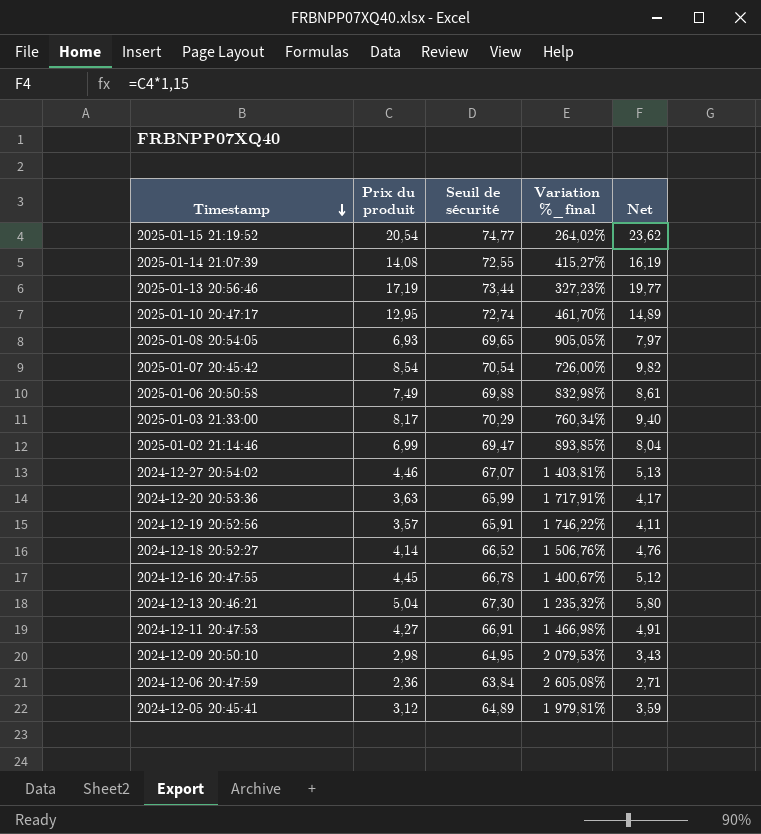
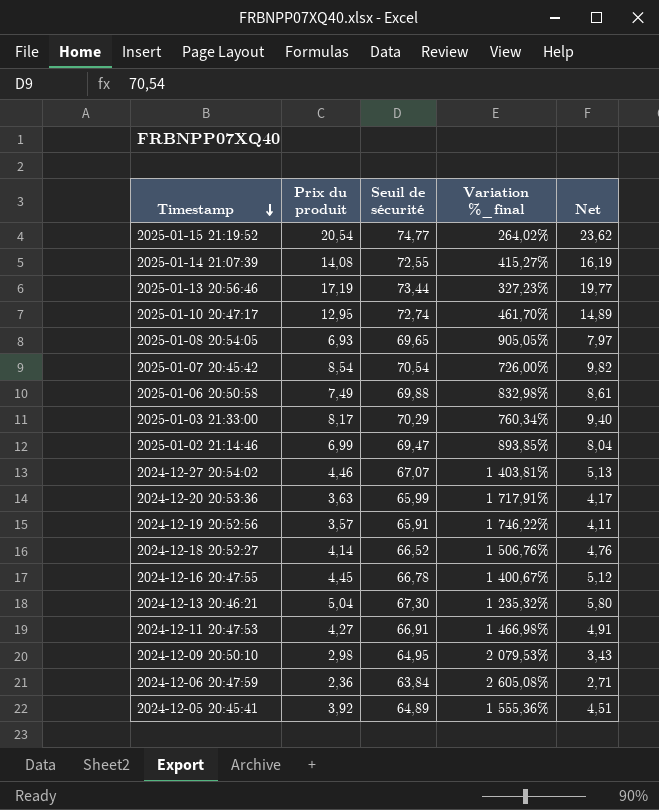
2024-12-05 20:45:41 | Prix du produit: 3,12 -> 3,92
2024-12-05 20:45:41 | Variation %_final: 1 979,81% -> 1 555,36%
2024-12-05 20:45:41 | Net: 3,59 -> 4,51

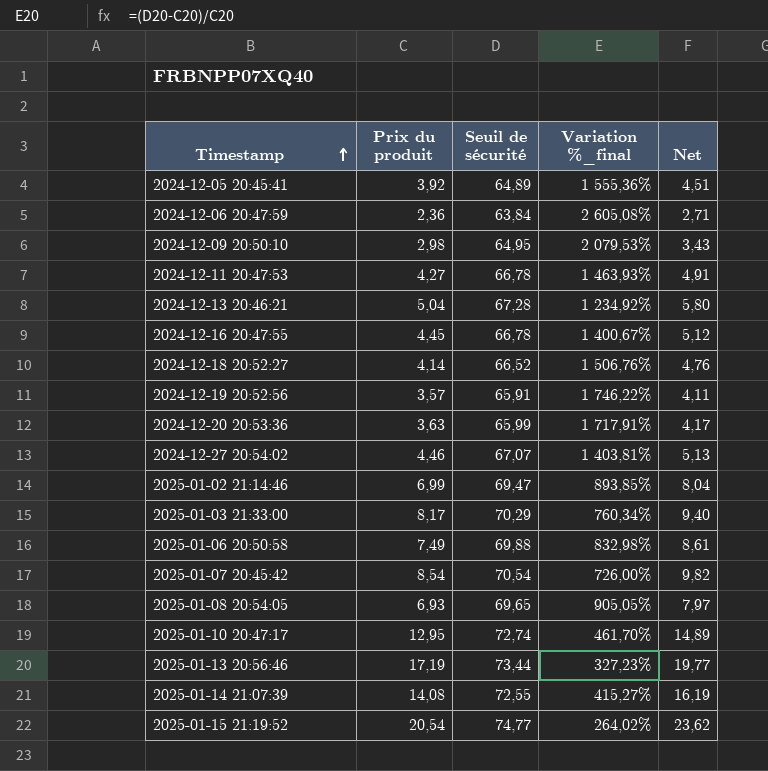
row order: Timestamp descending -> Timestamp ascending
2024-12-11 20:47:53 | Seuil de sécurité: 66,91 -> 66,78
2024-12-11 20:47:53 | Variation %_final: 1 466,98% -> 1 463,93%
2024-12-13 20:46:21 | Seuil de sécurité: 67,30 -> 67,28
2024-12-13 20:46:21 | Variation %_final: 1 235,32% -> 1 234,92%

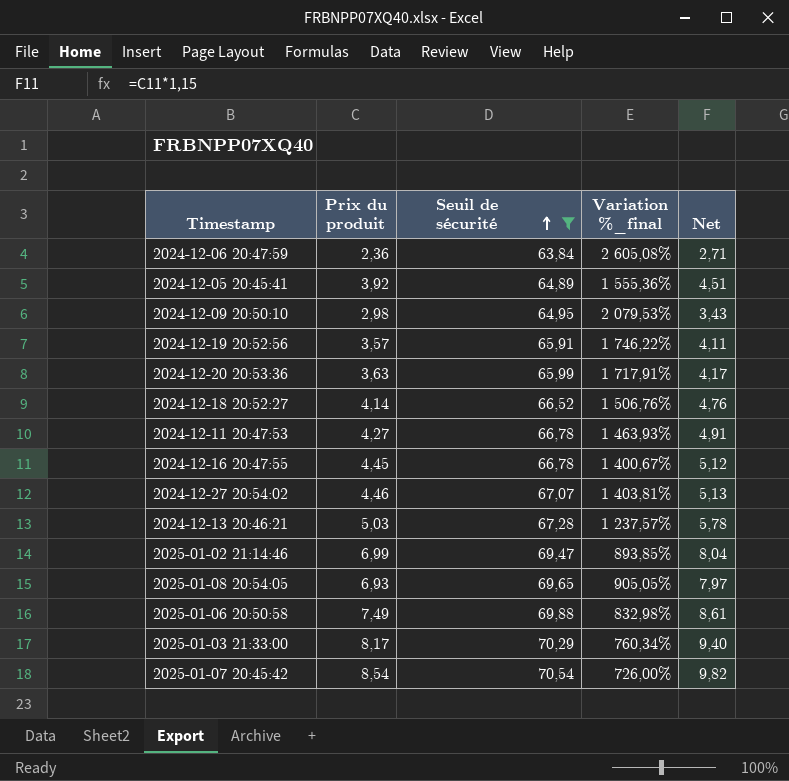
filter: none -> Seuil de sécurité <= 70,54
row order: Timestamp ascending -> Seuil de sécurité ascending
2024-12-13 20:46:21 | Prix du produit: 5,04 -> 5,03
2024-12-13 20:46:21 | Variation %_final: 1 234,92% -> 1 237,57%
2024-12-13 20:46:21 | Net: 5,80 -> 5,78

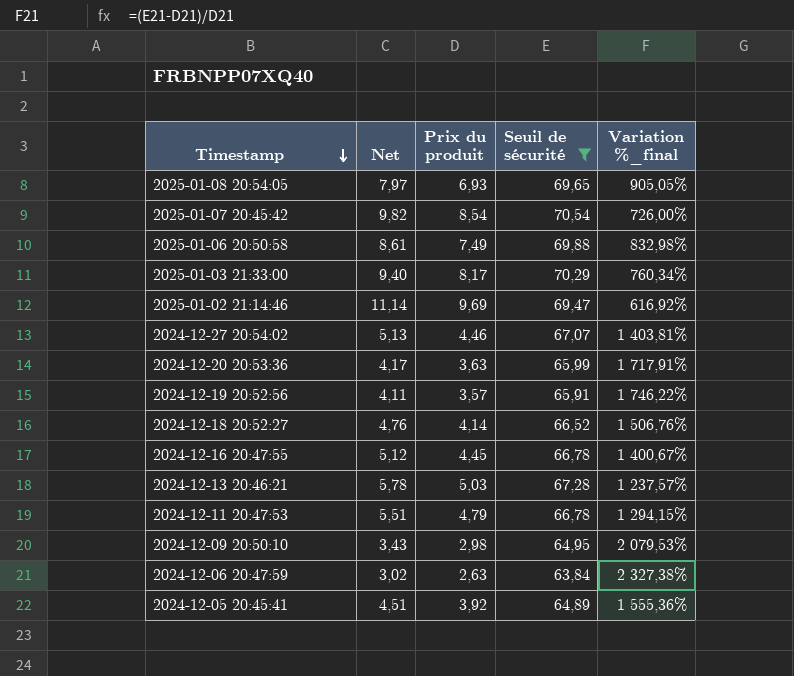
row order: Seuil de sécurité ascending -> Timestamp descending
column Net | position: 5 -> 2
2025-01-02 21:14:46 | Net: 8,04 -> 11,14
2025-01-02 21:14:46 | Prix du produit: 6,99 -> 9,69
2025-01-02 21:14:46 | Variation %_final: 893,85% -> 616,92%
2024-12-11 20:47:53 | Net: 4,91 -> 5,51
2024-12-11 20:47:53 | Prix du produit: 4,27 -> 4,79
2024-12-11 20:47:53 | Variation %_final: 1 463,93% -> 1 294,15%
2024-12-06 20:47:59 | Net: 2,71 -> 3,02
2024-12-06 20:47:59 | Prix du produit: 2,36 -> 2,63
2024-12-06 20:47:59 | Variation %_final: 2 605,08% -> 2 327,38%

